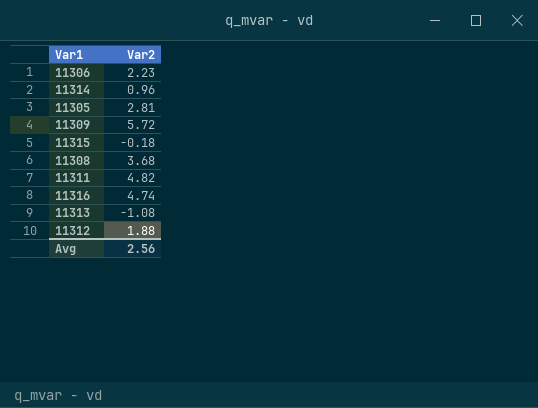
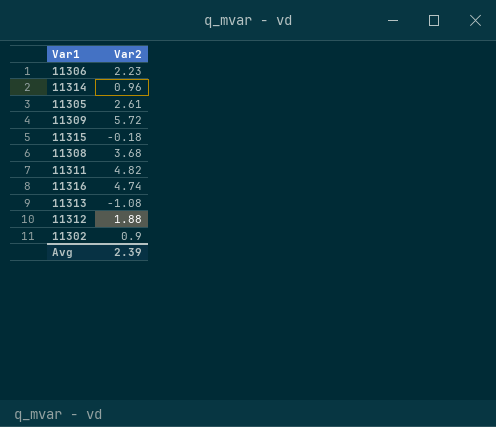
11305 | Var2: 2.81 -> 2.61
row 11302: none -> 0.9
Avg | Var2: 2.56 -> 2.39

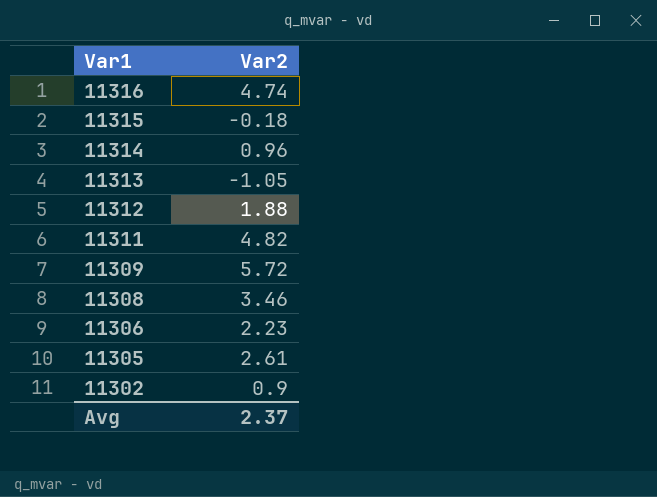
row order: none -> Var1 descending
11313 | Var2: -1.08 -> -1.05
11308 | Var2: 3.68 -> 3.46
Avg | Var2: 2.39 -> 2.37

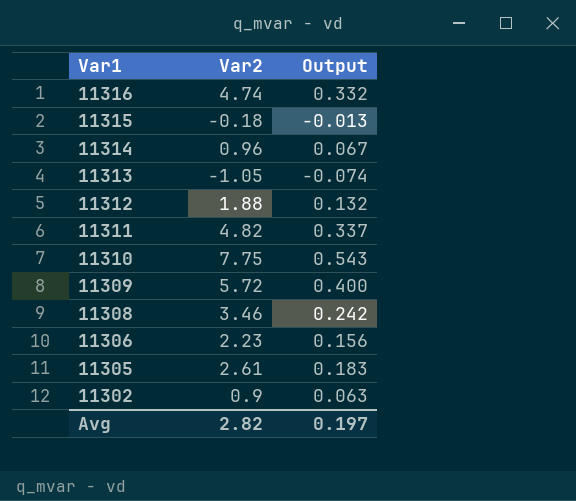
column Output | formula: none -> [Var2] * 0.07
row 11310: none -> 7.75 | 0.543
Avg | Var2: 2.37 -> 2.82

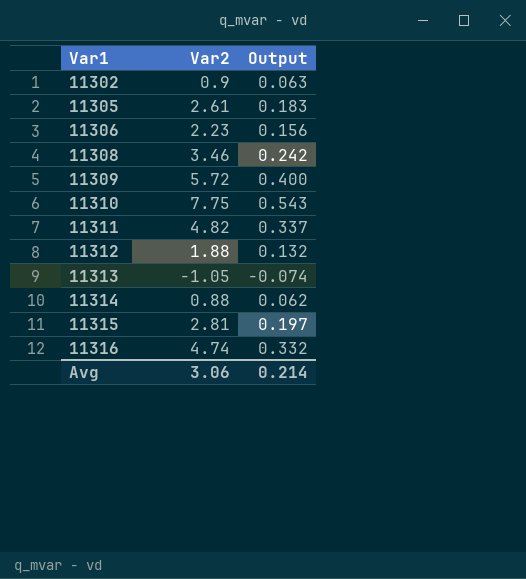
row order: Var1 descending -> Var1 ascending
11314 | Var2: 0.96 -> 0.88
11314 | Output: 0.067 -> 0.062
11315 | Var2: -0.18 -> 2.81
11315 | Output: -0.013 -> 0.197
Avg | Var2: 2.82 -> 3.06
Avg | Output: 0.197 -> 0.214

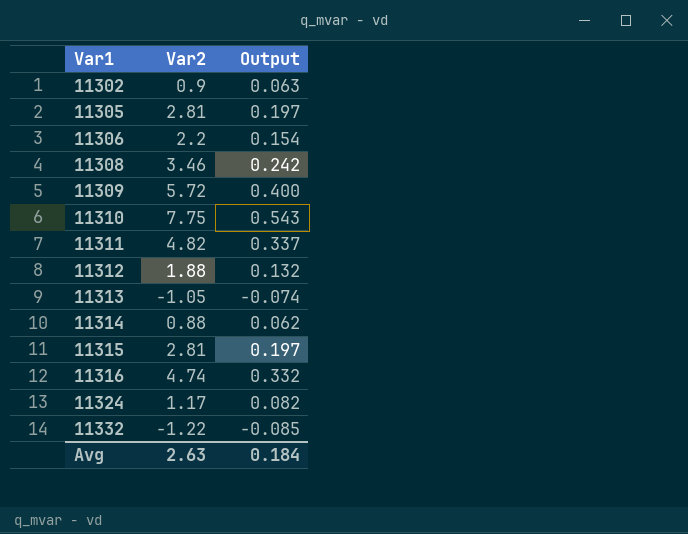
11305 | Var2: 2.61 -> 2.81
11305 | Output: 0.183 -> 0.197
11306 | Var2: 2.23 -> 2.2
11306 | Output: 0.156 -> 0.154
row 11324: none -> 1.17 | 0.082
row 11332: none -> -1.22 | -0.085
Avg | Var2: 3.06 -> 2.63
Avg | Output: 0.214 -> 0.184

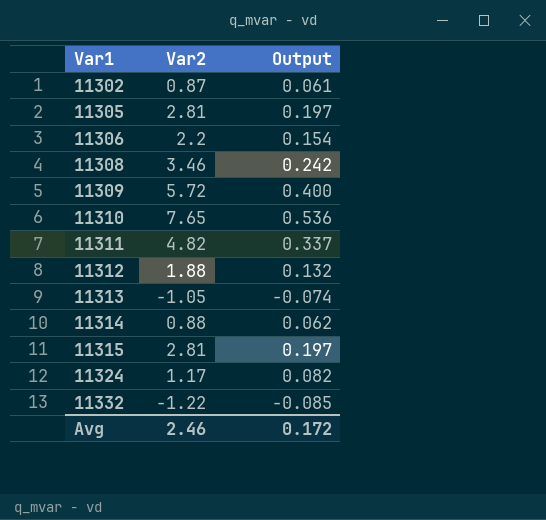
row 11316: 4.74 | 0.332 -> none
11302 | Var2: 0.9 -> 0.87
11302 | Output: 0.063 -> 0.061
11310 | Var2: 7.75 -> 7.65
11310 | Output: 0.543 -> 0.536
Avg | Var2: 2.63 -> 2.46
Avg | Output: 0.184 -> 0.172

